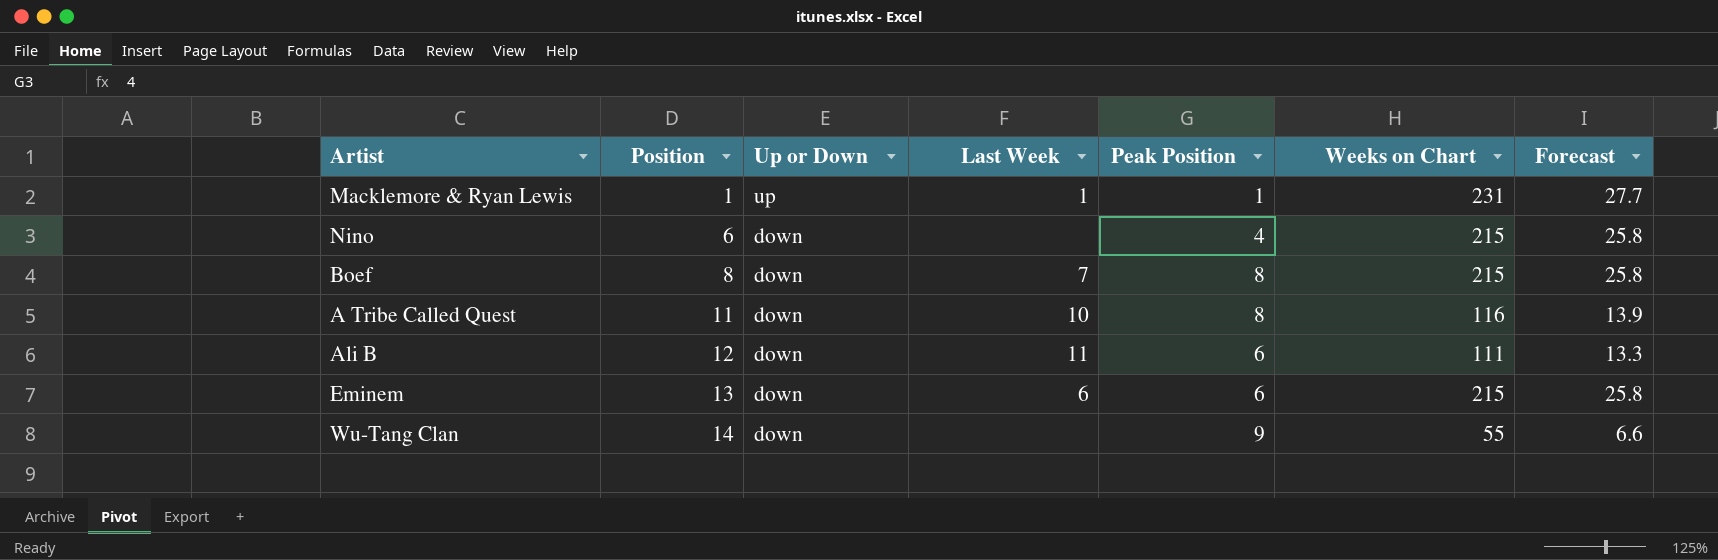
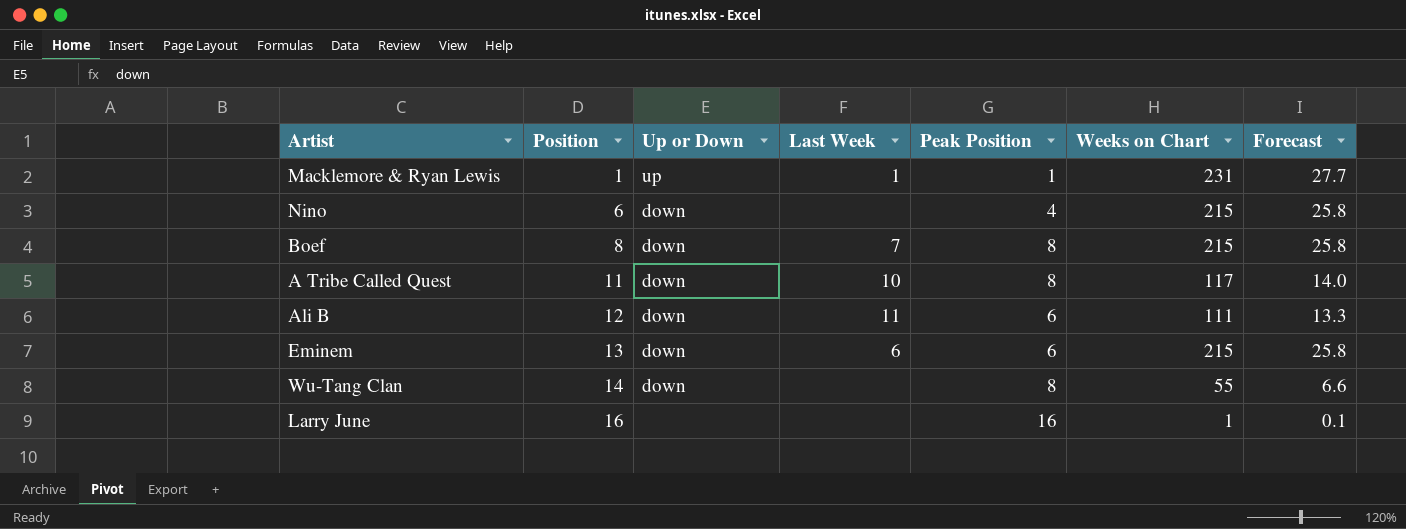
A Tribe Called Quest | Weeks on Chart: 116 -> 117
A Tribe Called Quest | Forecast: 13.9 -> 14.0
Wu-Tang Clan | Peak Position: 9 -> 8
row Larry June: none -> 16 | none | none | 16 | 1 | 0.1

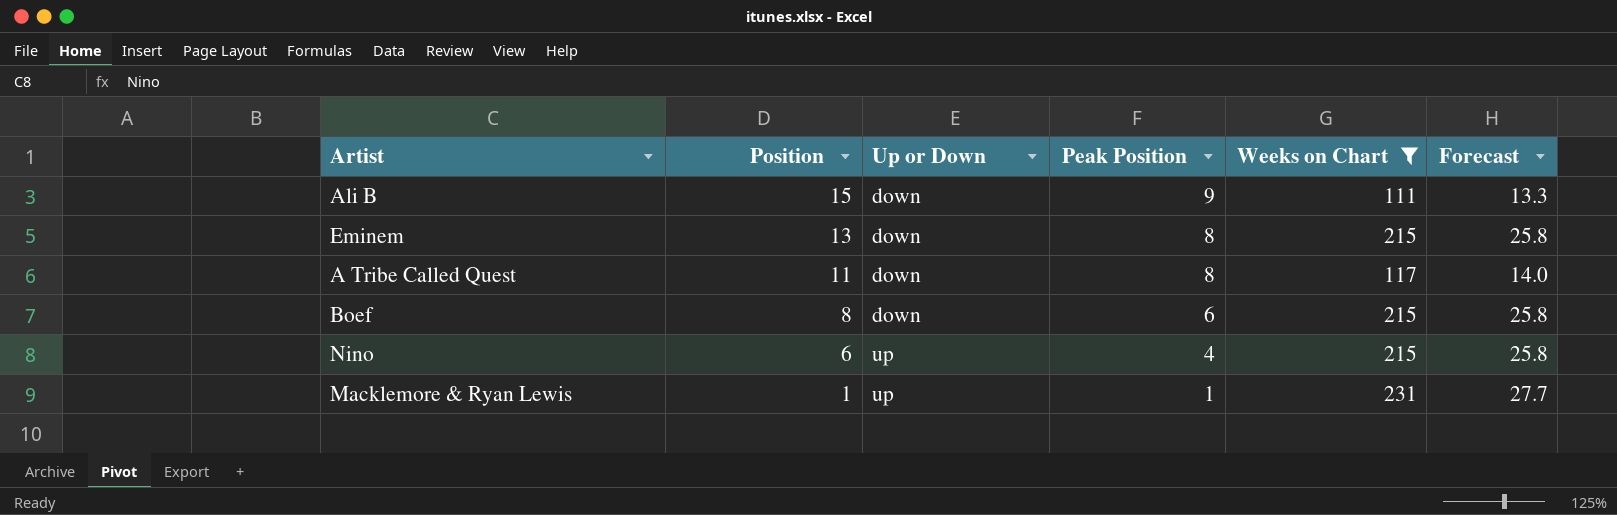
filter: none -> Weeks on Chart >= 111
row order: Position ascending -> Position descending
column Last Week | position: 4 -> none
Ali B | Position: 12 -> 15
Ali B | Peak Position: 6 -> 9
Eminem | Peak Position: 6 -> 8
Boef | Peak Position: 8 -> 6
Nino | Up or Down: down -> up

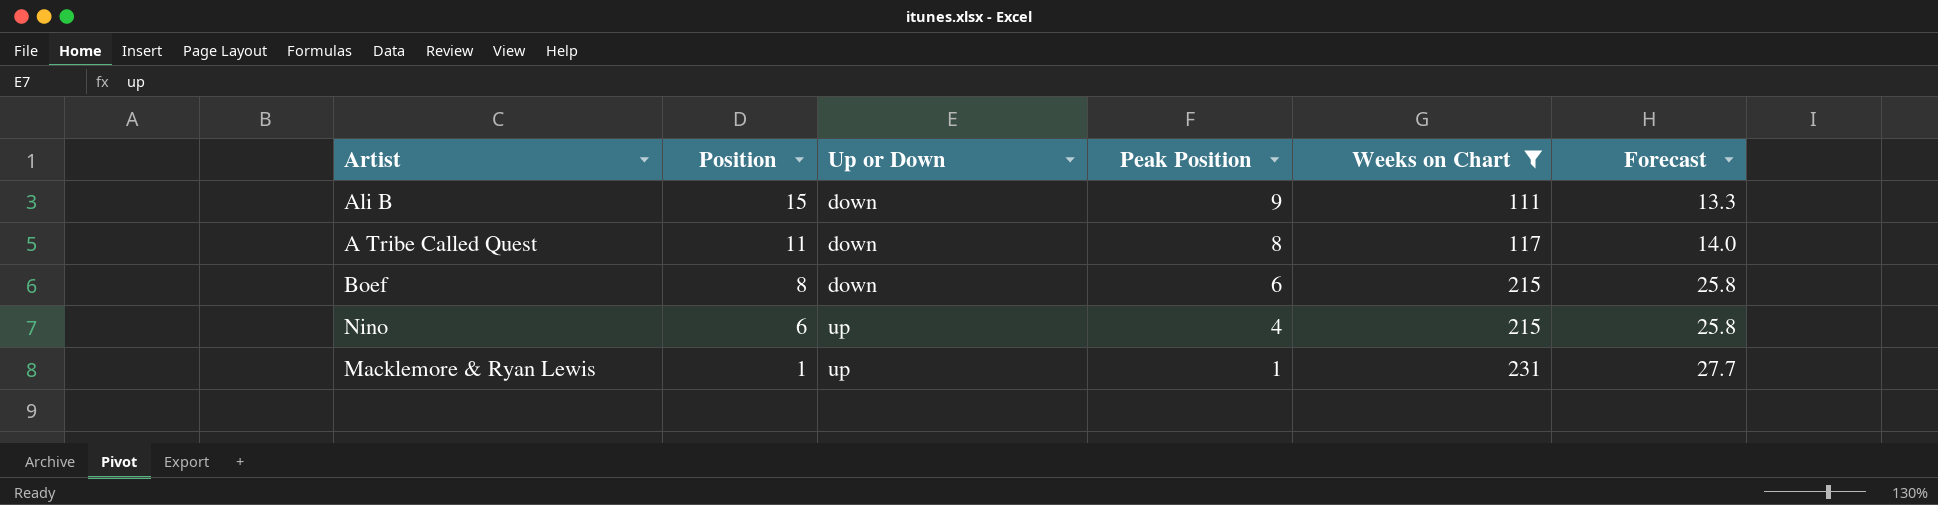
row Eminem: 13 | down | 8 | 215 | 25.8 -> none

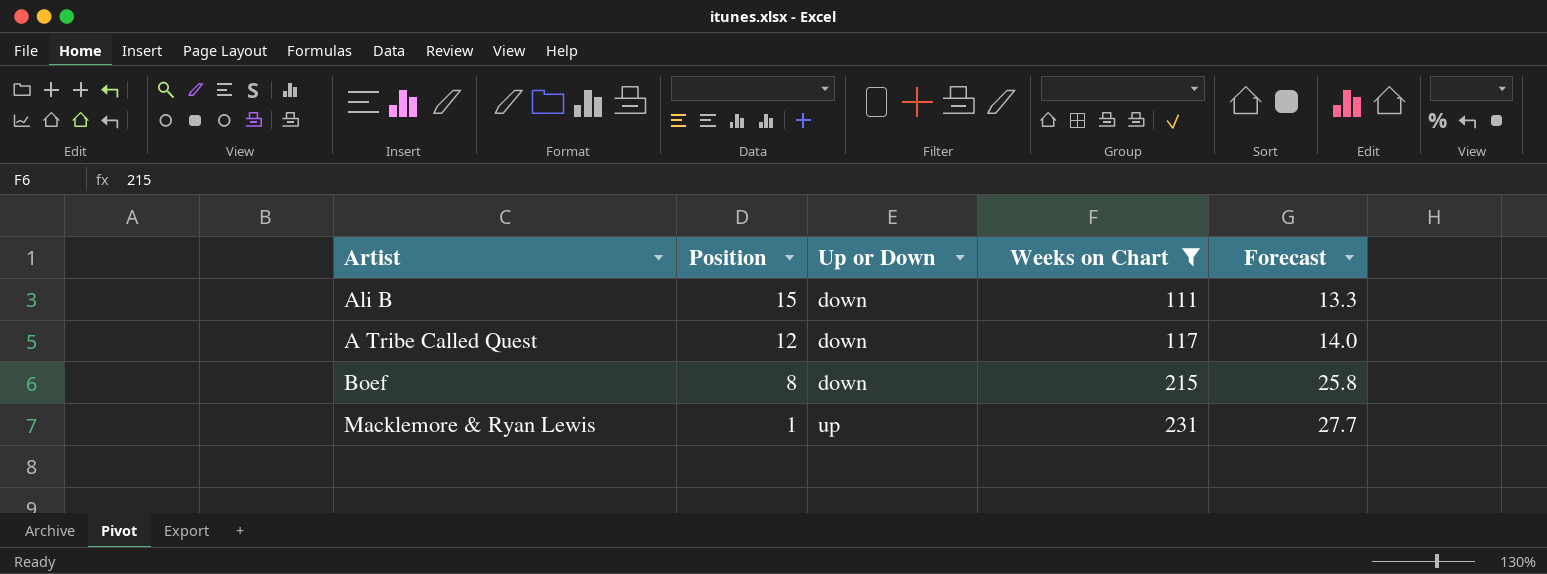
column Peak Position | position: 4 -> none
row Nino: 6 | up | 4 | 215 | 25.8 -> none
A Tribe Called Quest | Position: 11 -> 12

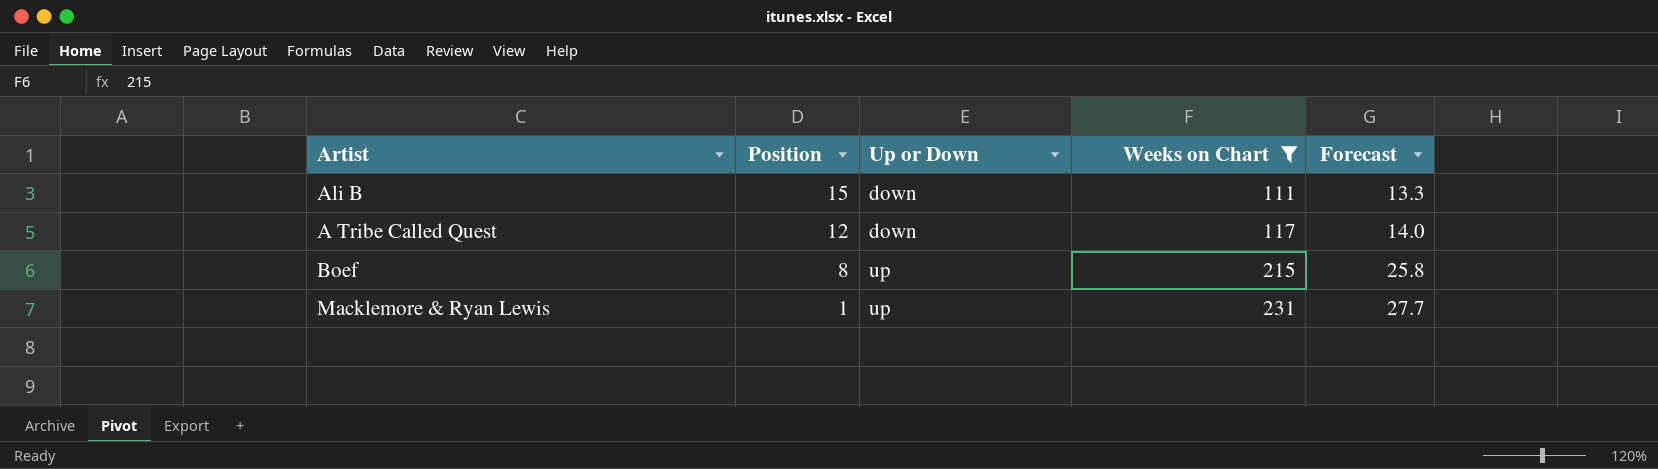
Boef | Up or Down: down -> up

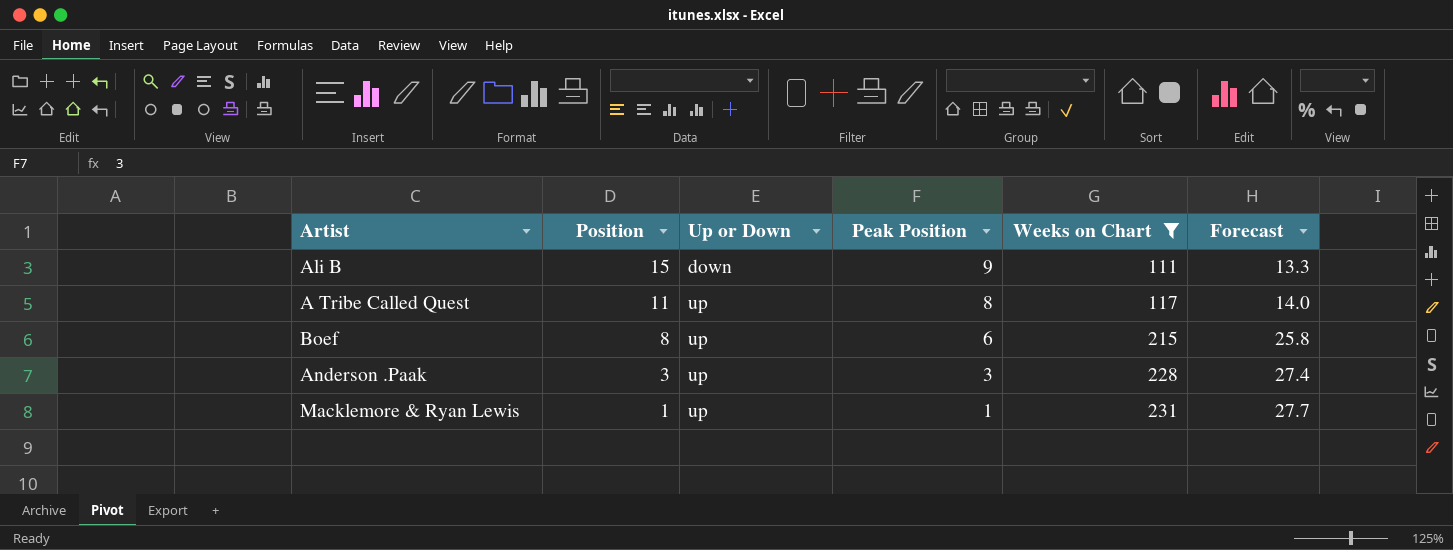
column Peak Position | position: none -> 4
A Tribe Called Quest | Position: 12 -> 11
A Tribe Called Quest | Up or Down: down -> up
row Anderson .Paak: none -> 3 | up | 3 | 228 | 27.4

